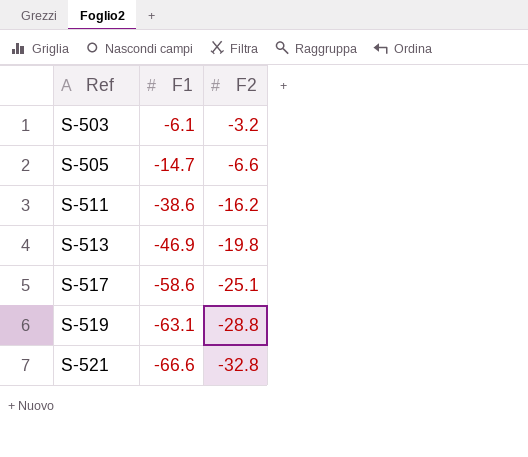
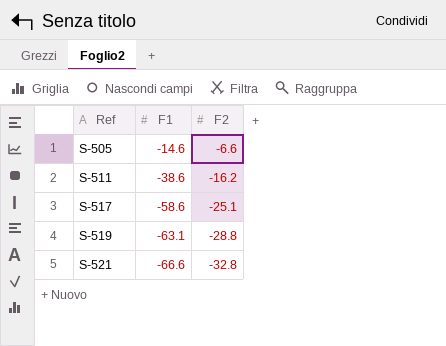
row S-503: -6.1 | -3.2 -> none
row S-513: -46.9 | -19.8 -> none
S-505 | F1: -14.7 -> -14.6

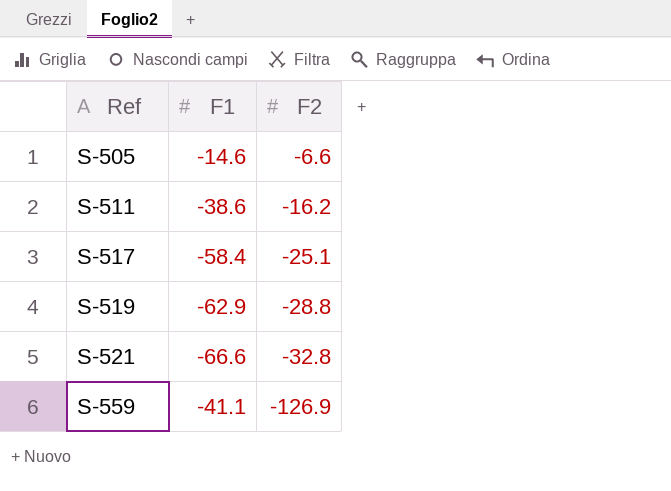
S-517 | F1: -58.6 -> -58.4
S-519 | F1: -63.1 -> -62.9
row S-559: none -> -41.1 | -126.9

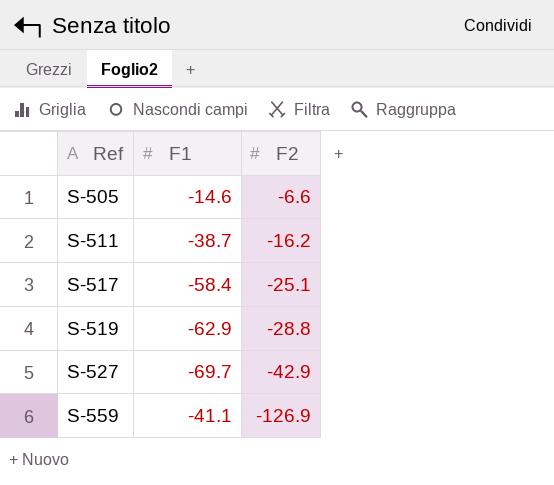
row S-521: -66.6 | -32.8 -> none
S-511 | F1: -38.6 -> -38.7
row S-527: none -> -69.7 | -42.9

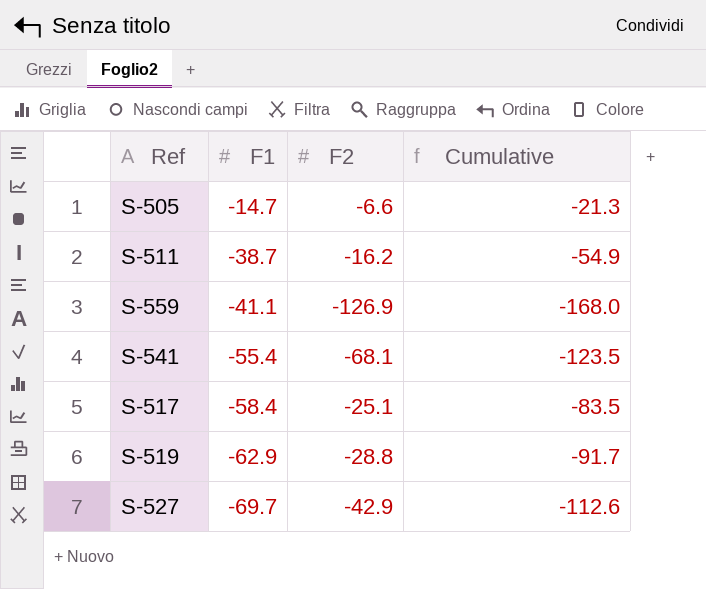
row order: Ref ascending -> F1 descending
column Cumulative | formula: none -> [F1] + [F2]
S-505 | F1: -14.6 -> -14.7
row S-541: none -> -55.4 | -68.1 | -123.5

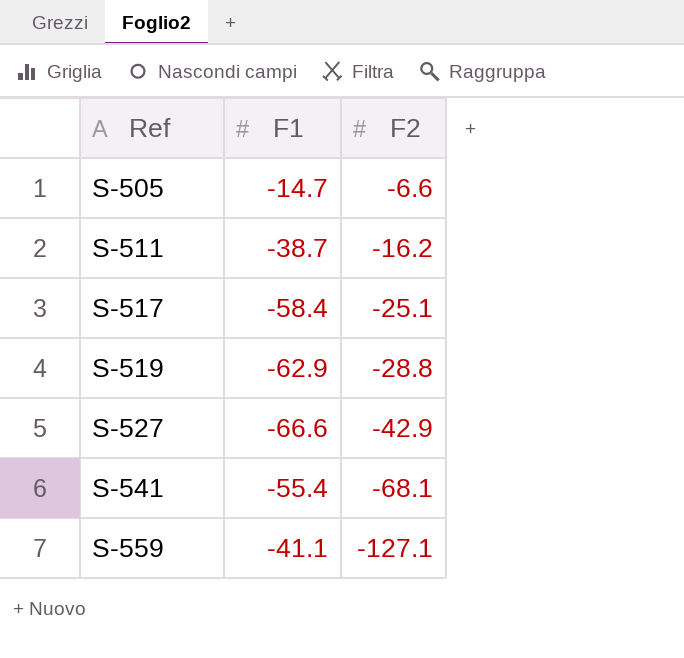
row order: F1 descending -> Ref ascending
column Cumulative | formula: [F1] + [F2] -> none
S-527 | F1: -69.7 -> -66.6
S-559 | F2: -126.9 -> -127.1

